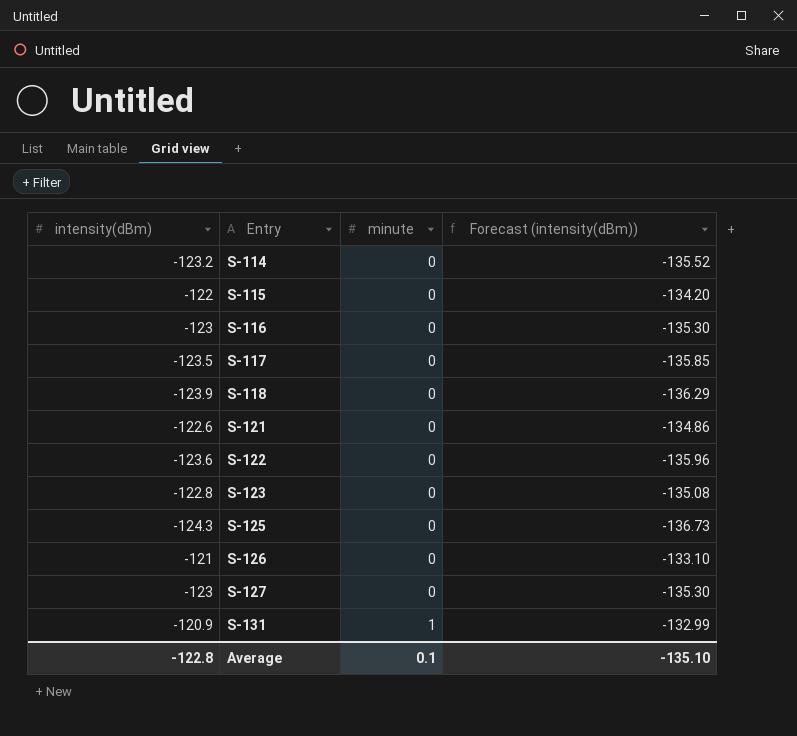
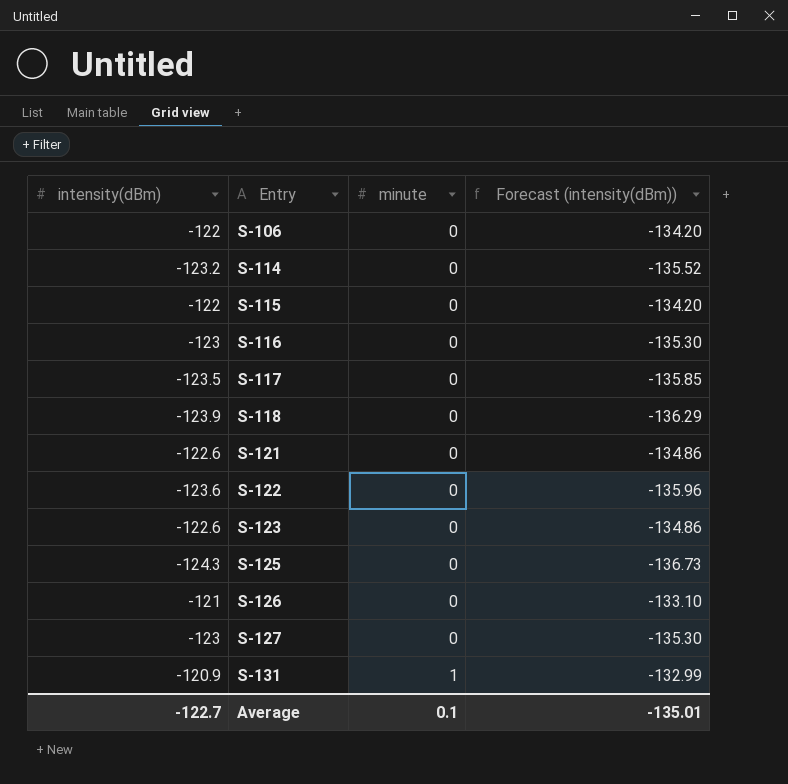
row S-106: none -> -122 | 0 | -134.20
S-123 | intensity(dBm): -122.8 -> -122.6
S-123 | Forecast (intensity(dBm)): -135.08 -> -134.86
Average | intensity(dBm): -122.8 -> -122.7
Average | Forecast (intensity(dBm)): -135.10 -> -135.01

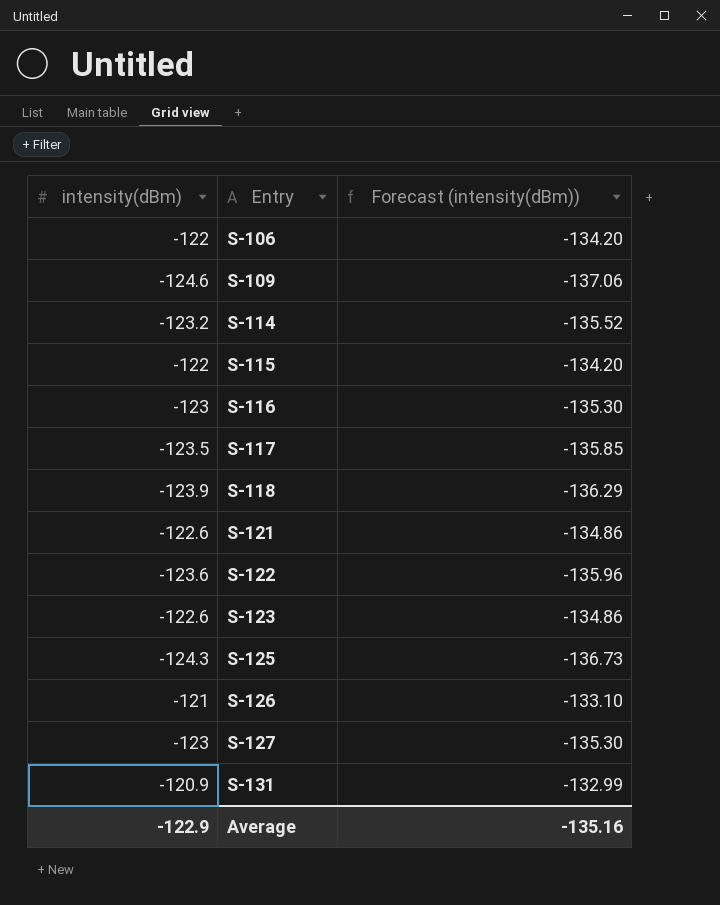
column minute | position: 3 -> none
row S-109: none -> -124.6 | -137.06
Average | intensity(dBm): -122.7 -> -122.9
Average | Forecast (intensity(dBm)): -135.01 -> -135.16

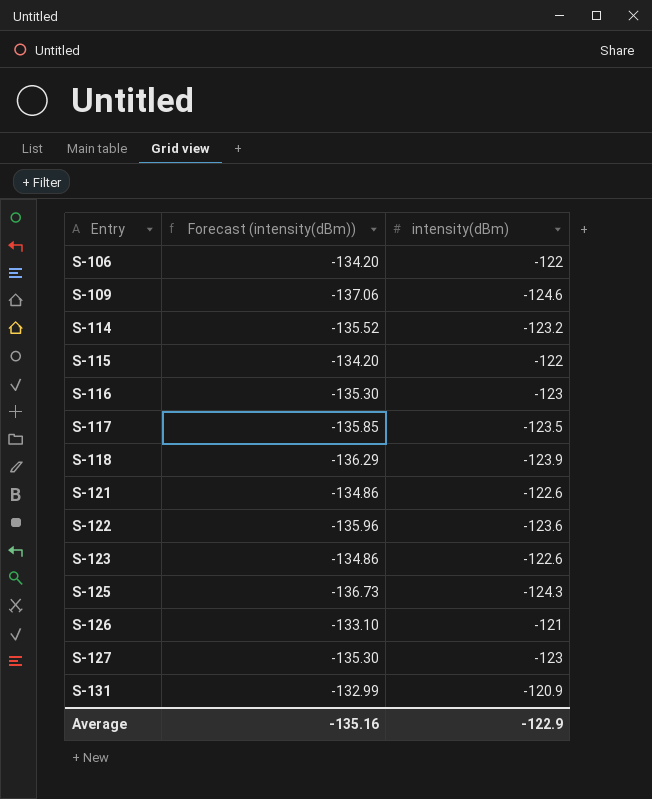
column intensity(dBm) | position: 1 -> 3

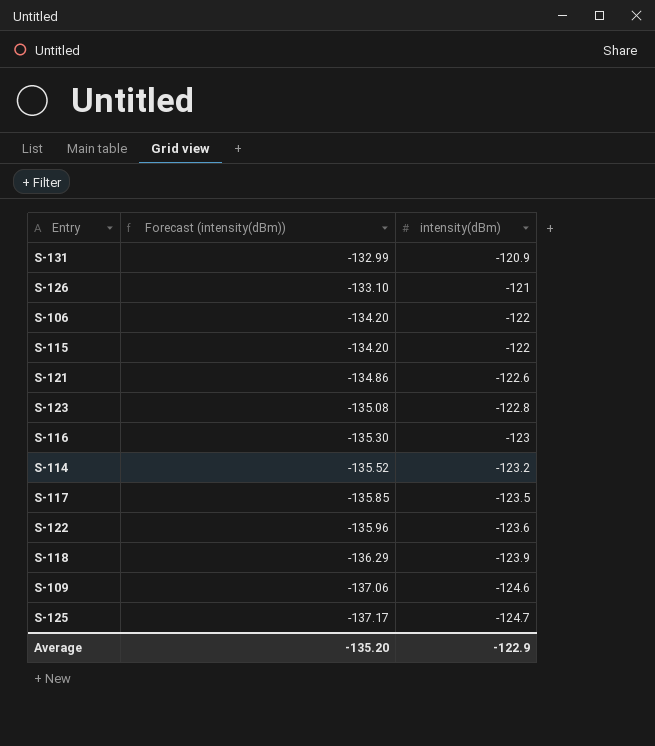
row order: Entry ascending -> Forecast (intensity(dBm)) descending
row S-127: -135.30 | -123 -> none
S-123 | Forecast (intensity(dBm)): -134.86 -> -135.08
S-123 | intensity(dBm): -122.6 -> -122.8
S-125 | Forecast (intensity(dBm)): -136.73 -> -137.17
S-125 | intensity(dBm): -124.3 -> -124.7
Average | Forecast (intensity(dBm)): -135.16 -> -135.20

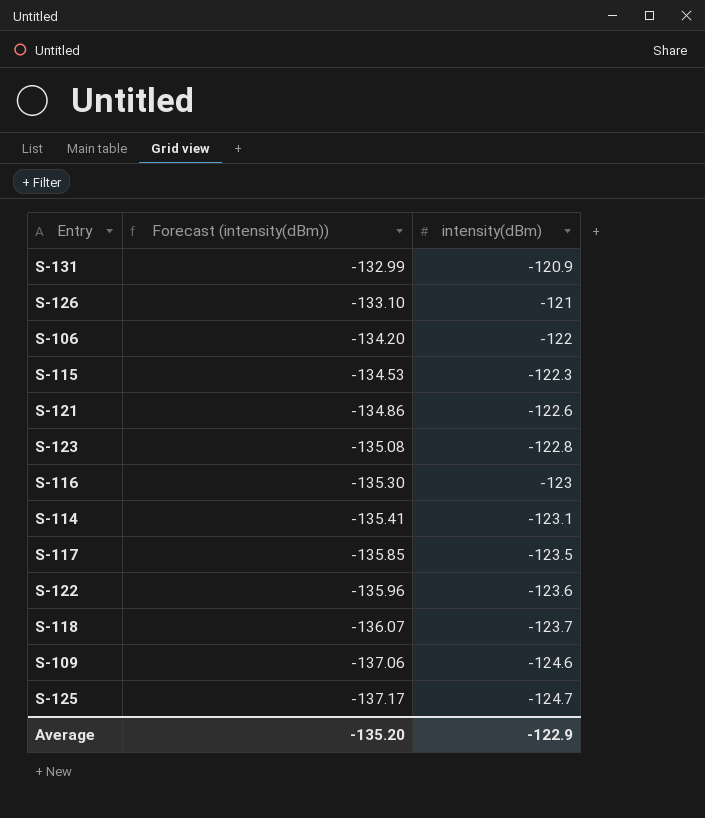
S-115 | Forecast (intensity(dBm)): -134.20 -> -134.53
S-115 | intensity(dBm): -122 -> -122.3
S-114 | Forecast (intensity(dBm)): -135.52 -> -135.41
S-114 | intensity(dBm): -123.2 -> -123.1
S-118 | Forecast (intensity(dBm)): -136.29 -> -136.07
S-118 | intensity(dBm): -123.9 -> -123.7

